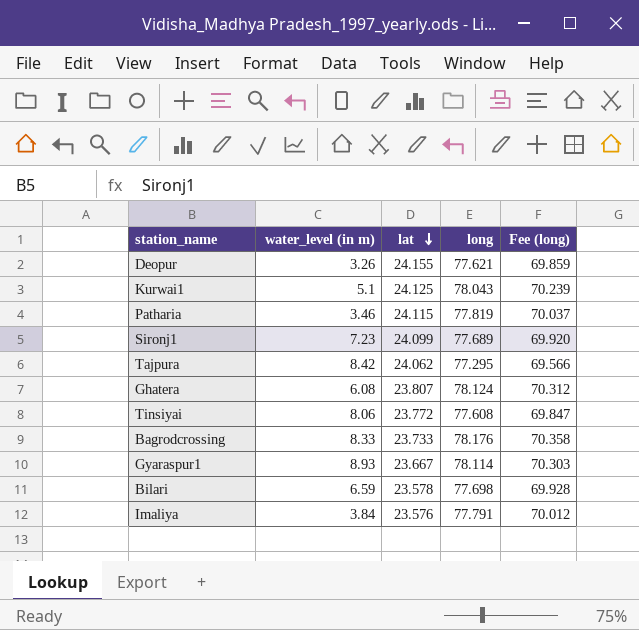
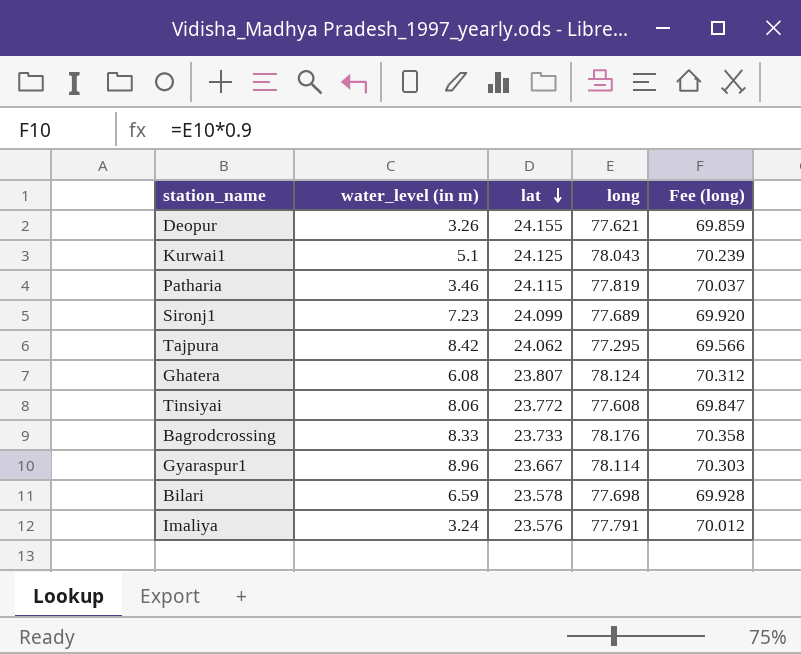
Gyaraspur1 | water_level (in m): 8.93 -> 8.96
Imaliya | water_level (in m): 3.84 -> 3.24

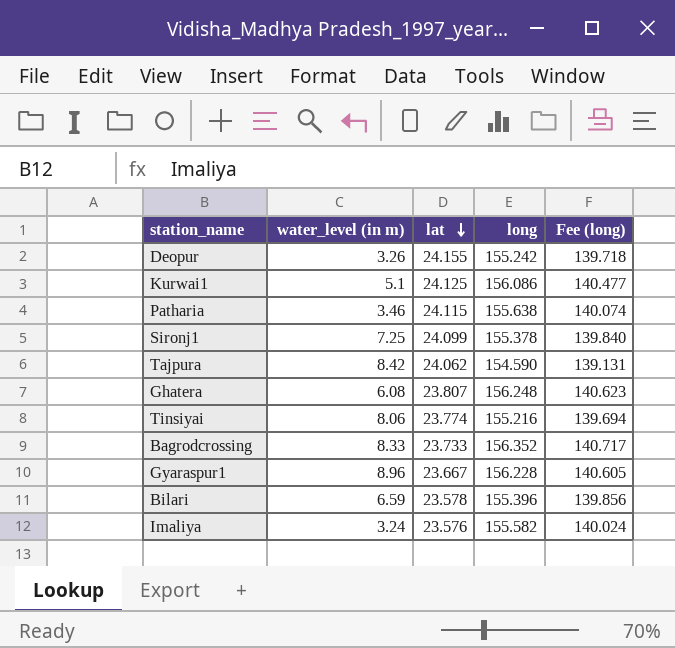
Deopur | long: 77.621 -> 155.242
Deopur | Fee (long): 69.859 -> 139.718
Kurwai1 | long: 78.043 -> 156.086
Kurwai1 | Fee (long): 70.239 -> 140.477
Patharia | long: 77.819 -> 155.638
Patharia | Fee (long): 70.037 -> 140.074
Sironj1 | water_level (in m): 7.23 -> 7.25
Sironj1 | long: 77.689 -> 155.378
Sironj1 | Fee (long): 69.920 -> 139.840
Tajpura | long: 77.295 -> 154.590
Tajpura | Fee (long): 69.566 -> 139.131
Ghatera | long: 78.124 -> 156.248
Ghatera | Fee (long): 70.312 -> 140.623
Tinsiyai | lat: 23.772 -> 23.774
Tinsiyai | long: 77.608 -> 155.216
Tinsiyai | Fee (long): 69.847 -> 139.694
Bagrodcrossing | long: 78.176 -> 156.352
Bagrodcrossing | Fee (long): 70.358 -> 140.717
Gyaraspur1 | long: 78.114 -> 156.228
Gyaraspur1 | Fee (long): 70.303 -> 140.605
Bilari | long: 77.698 -> 155.396
Bilari | Fee (long): 69.928 -> 139.856
Imaliya | long: 77.791 -> 155.582
Imaliya | Fee (long): 70.012 -> 140.024

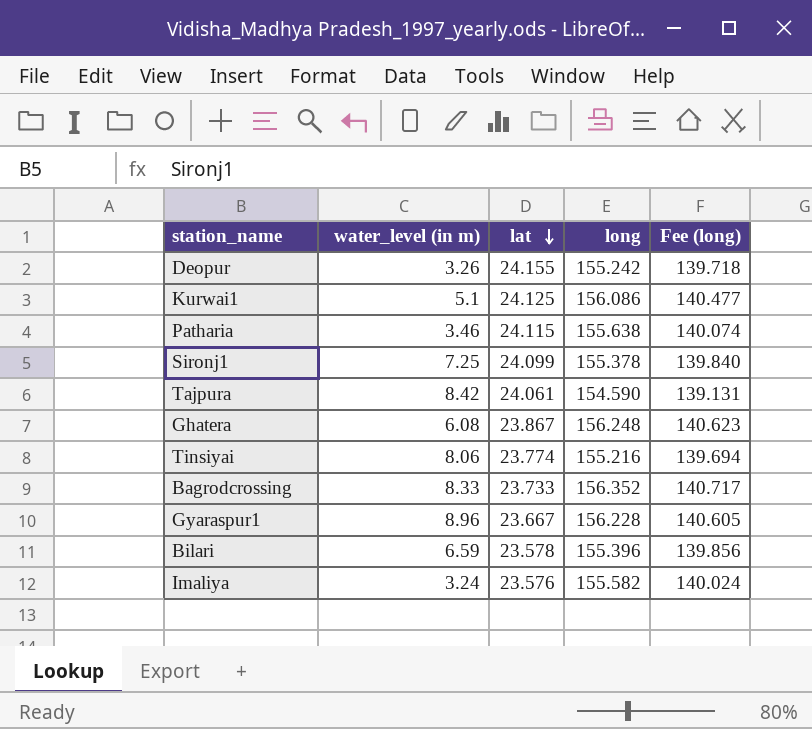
Tajpura | lat: 24.062 -> 24.061
Ghatera | lat: 23.807 -> 23.867

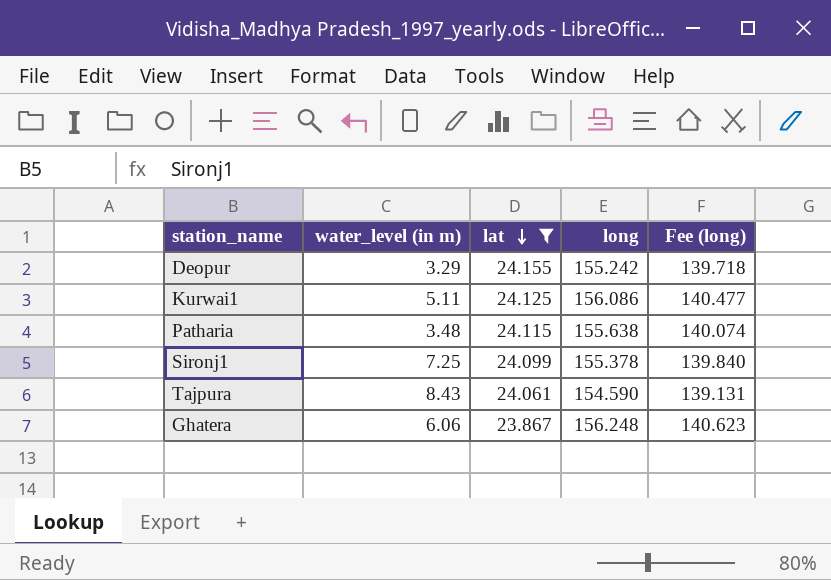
filter: none -> lat >= 23.867
Deopur | water_level (in m): 3.26 -> 3.29
Kurwai1 | water_level (in m): 5.1 -> 5.11
Patharia | water_level (in m): 3.46 -> 3.48
Tajpura | water_level (in m): 8.42 -> 8.43
Ghatera | water_level (in m): 6.08 -> 6.06

